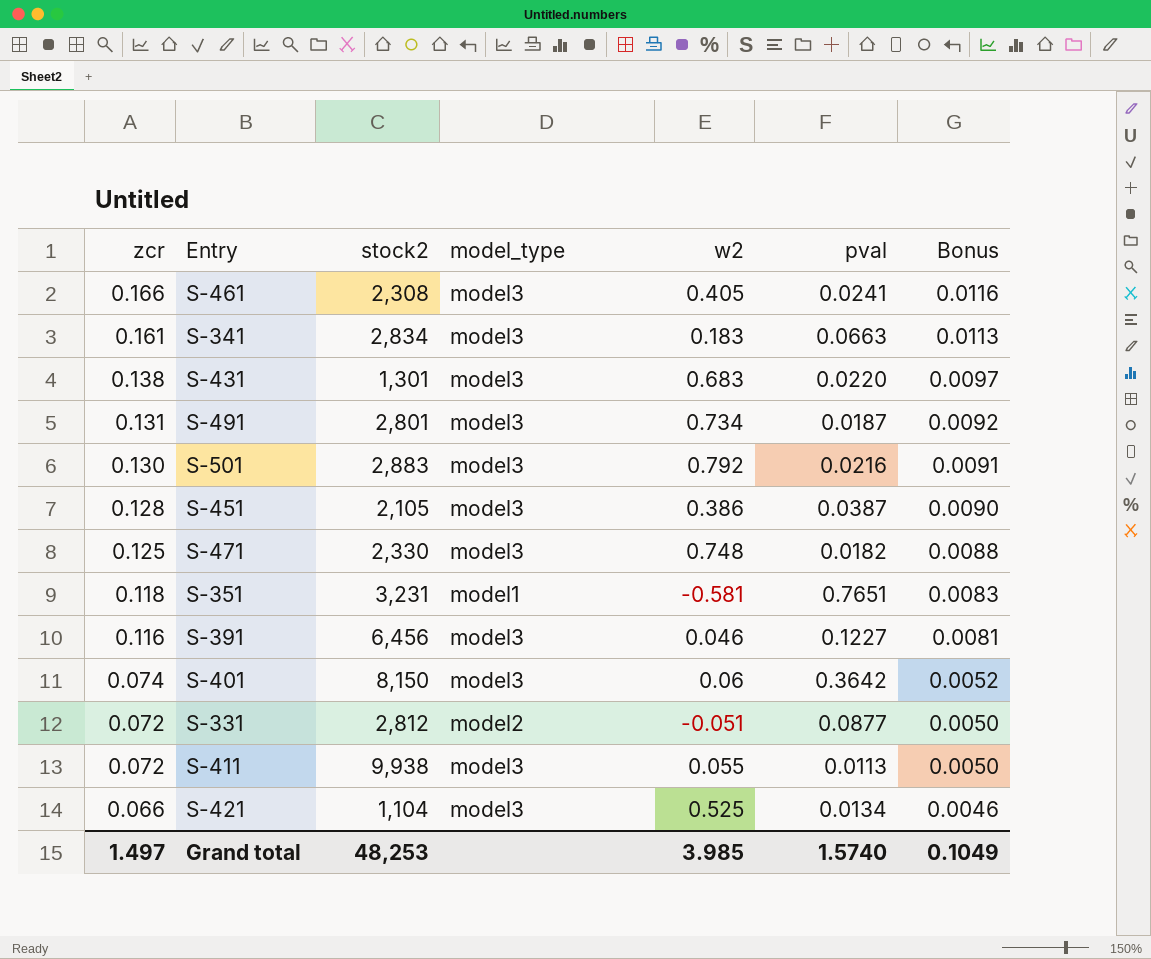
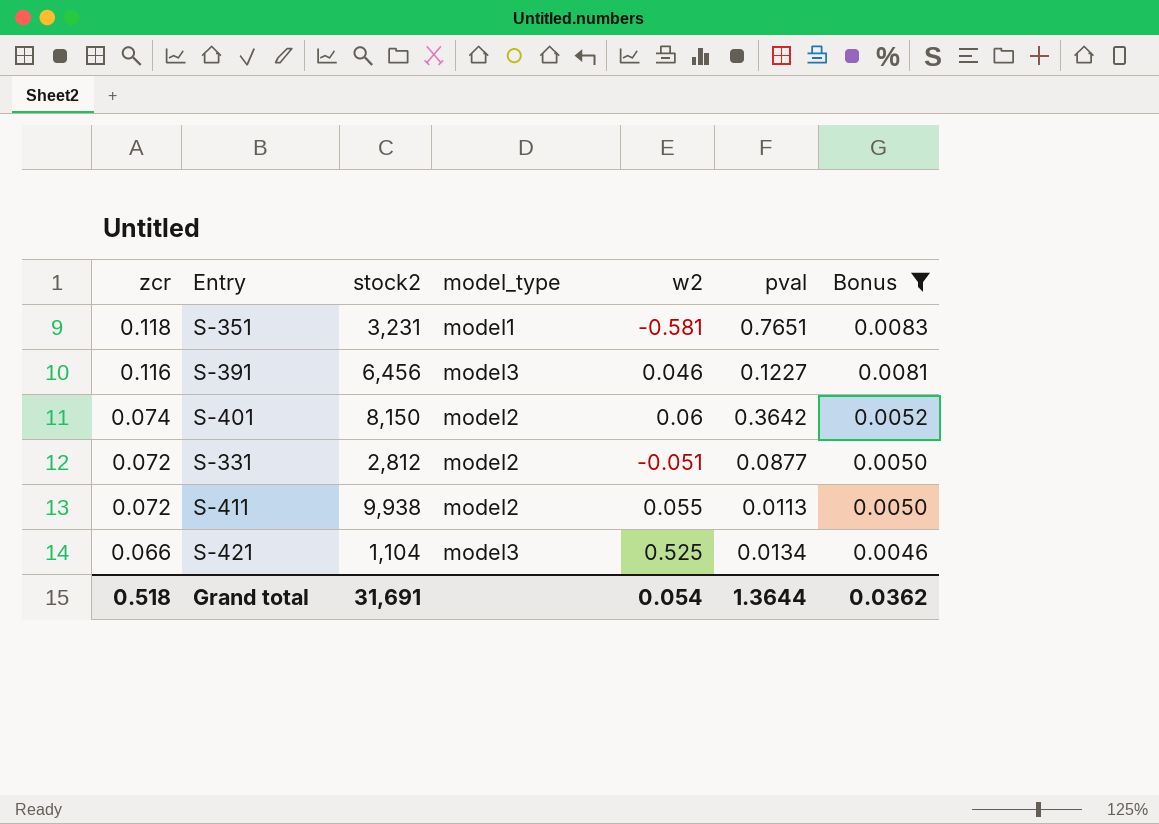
filter: none -> Bonus <= 0.0083
S-401 | model_type: model3 -> model2
S-411 | model_type: model3 -> model2
Grand total | zcr: 1.497 -> 0.518
Grand total | stock2: 48,253 -> 31,691
Grand total | w2: 3.985 -> 0.054
Grand total | pval: 1.5740 -> 1.3644
Grand total | Bonus: 0.1049 -> 0.0362

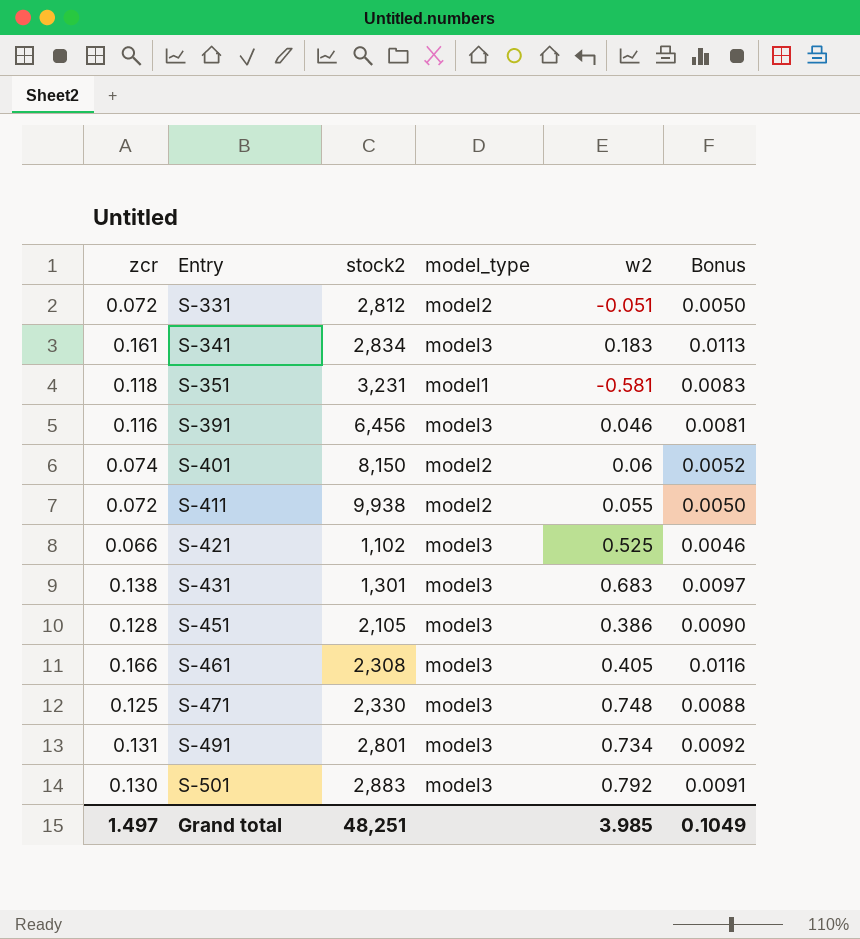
filter: Bonus <= 0.0083 -> none
row order: zcr descending -> Entry ascending
column pval | position: 6 -> none
S-421 | stock2: 1,104 -> 1,102
Grand total | zcr: 0.518 -> 1.497
Grand total | stock2: 31,691 -> 48,251
Grand total | w2: 0.054 -> 3.985
Grand total | Bonus: 0.0362 -> 0.1049

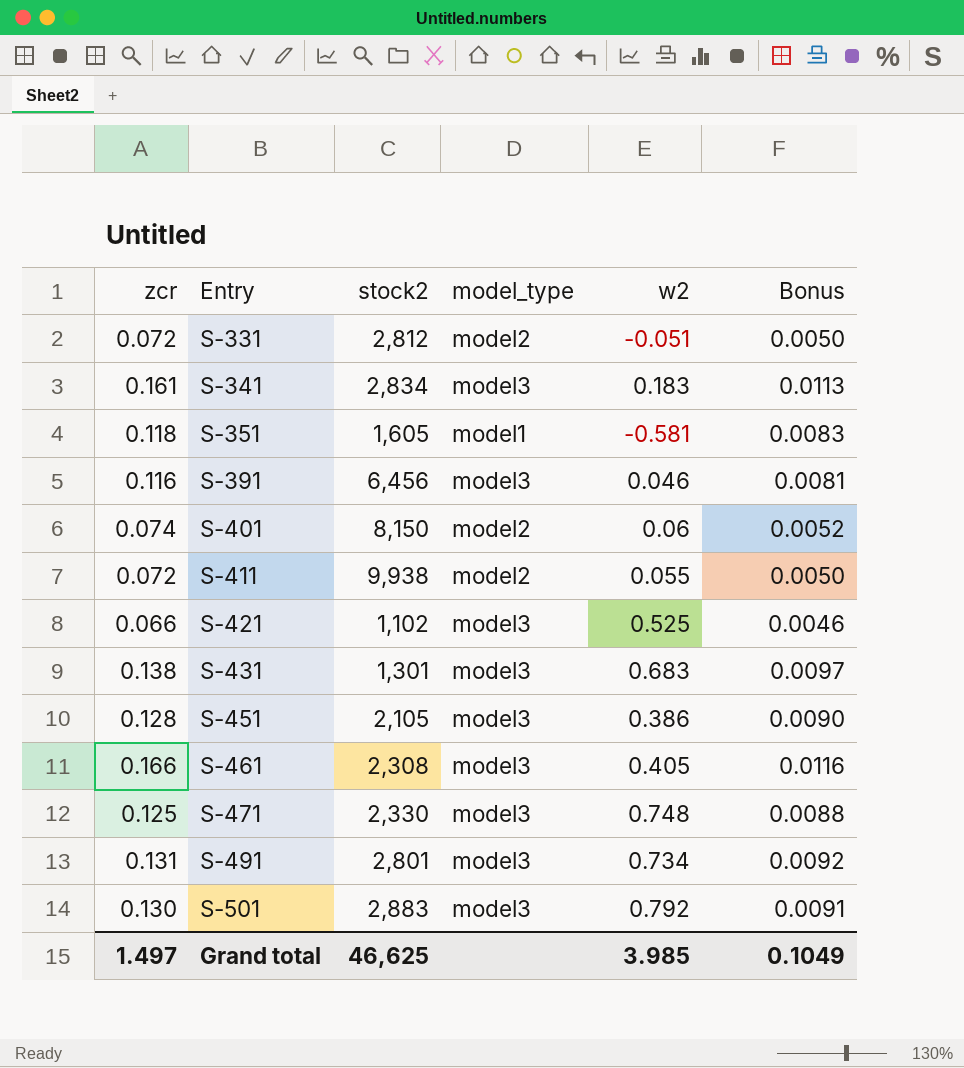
S-351 | stock2: 3,231 -> 1,605
Grand total | stock2: 48,251 -> 46,625

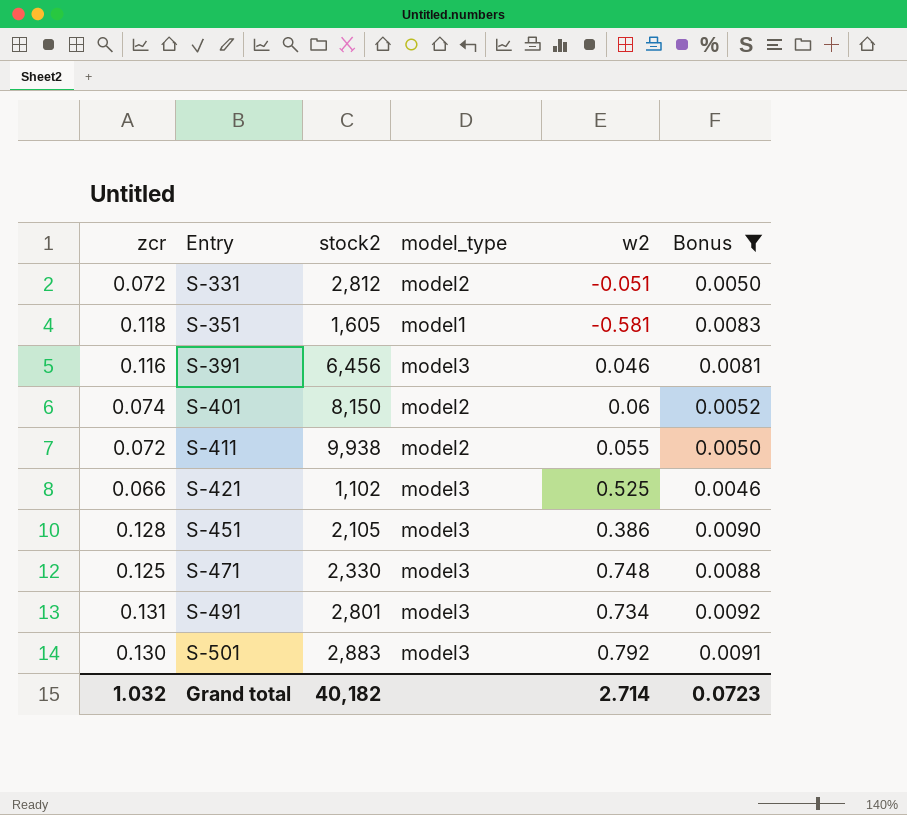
filter: none -> Bonus <= 0.0092
Grand total | zcr: 1.497 -> 1.032
Grand total | stock2: 46,625 -> 40,182
Grand total | w2: 3.985 -> 2.714
Grand total | Bonus: 0.1049 -> 0.0723

